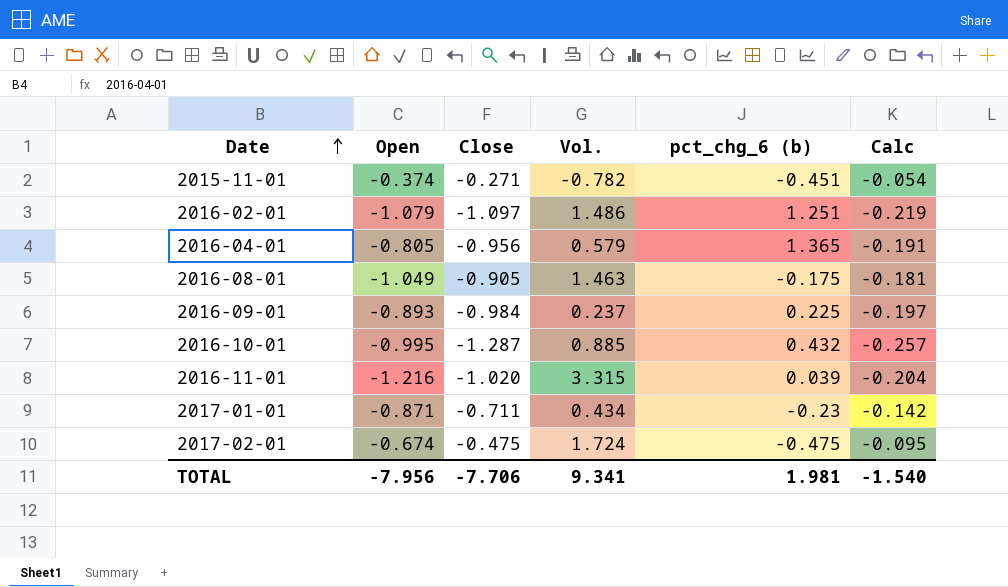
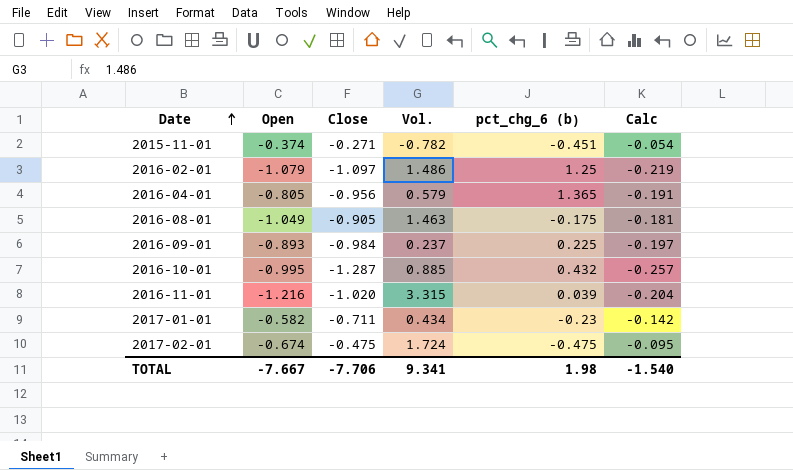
2016-02-01 | pct_chg_6 (b): 1.251 -> 1.25
2017-01-01 | Open: -0.871 -> -0.582
TOTAL | Open: -7.956 -> -7.667
TOTAL | pct_chg_6 (b): 1.981 -> 1.98

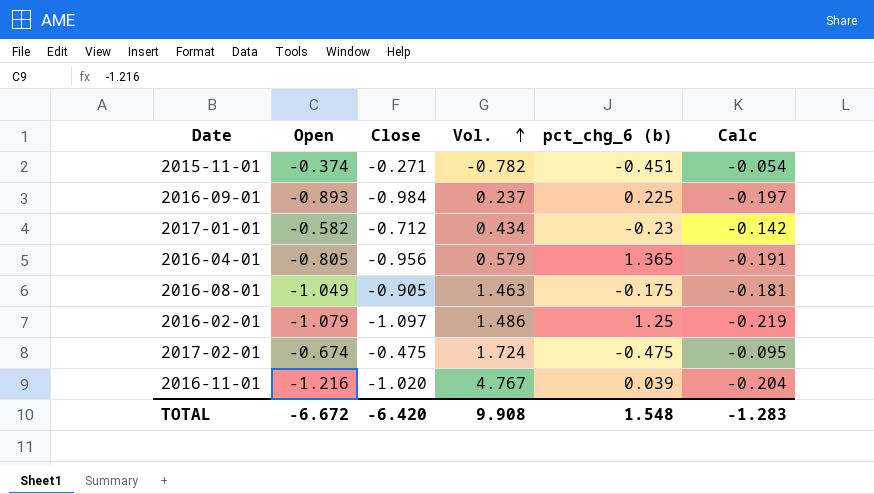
row order: Date ascending -> Vol. ascending
row 2016-10-01: -0.995 | -1.287 | 0.885 | 0.432 | -0.257 -> none
2017-01-01 | Close: -0.711 -> -0.712
2016-11-01 | Vol.: 3.315 -> 4.767
TOTAL | Open: -7.667 -> -6.672
TOTAL | Close: -7.706 -> -6.420
TOTAL | Vol.: 9.341 -> 9.908
TOTAL | pct_chg_6 (b): 1.98 -> 1.548
TOTAL | Calc: -1.540 -> -1.283

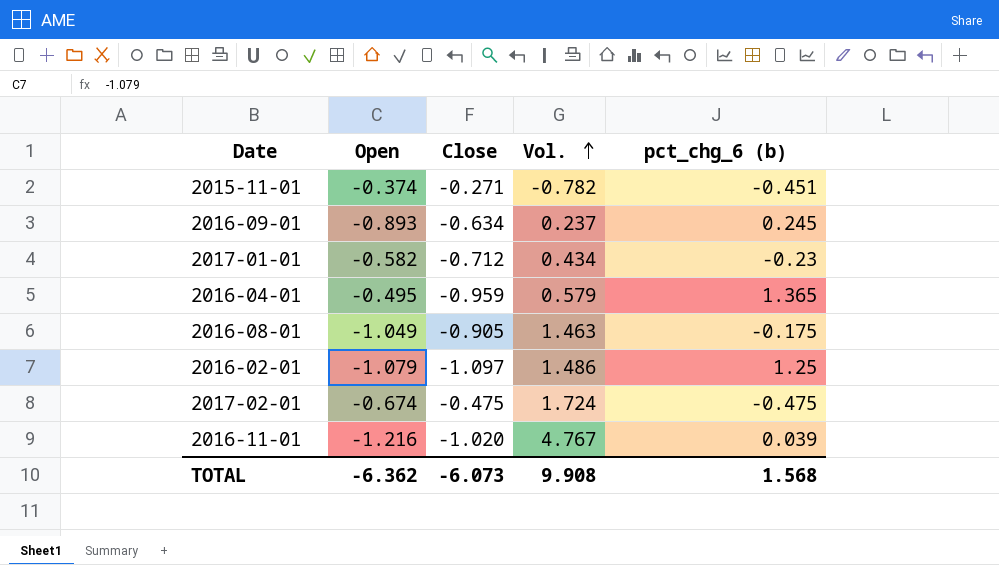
column Calc | formula: [Close] * 0.2 -> none
2016-09-01 | Close: -0.984 -> -0.634
2016-09-01 | pct_chg_6 (b): 0.225 -> 0.245
2016-04-01 | Open: -0.805 -> -0.495
2016-04-01 | Close: -0.956 -> -0.959
TOTAL | Open: -6.672 -> -6.362
TOTAL | Close: -6.420 -> -6.073
TOTAL | pct_chg_6 (b): 1.548 -> 1.568

